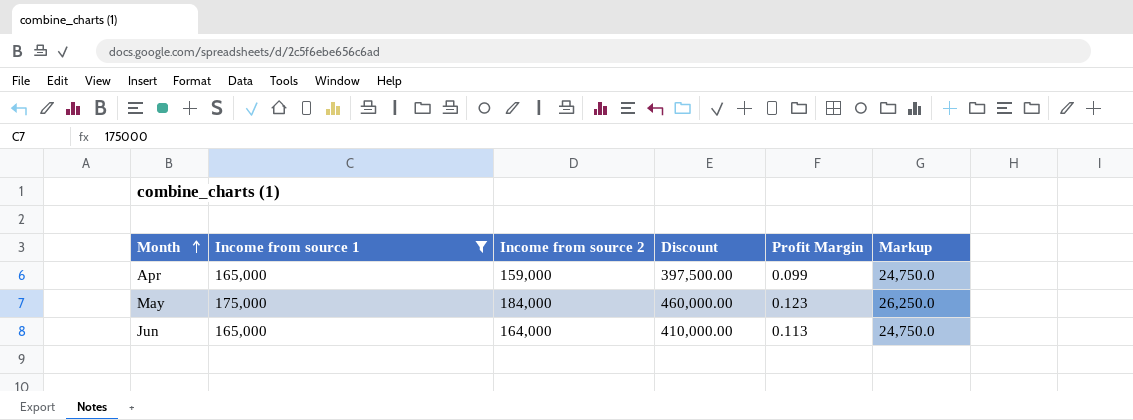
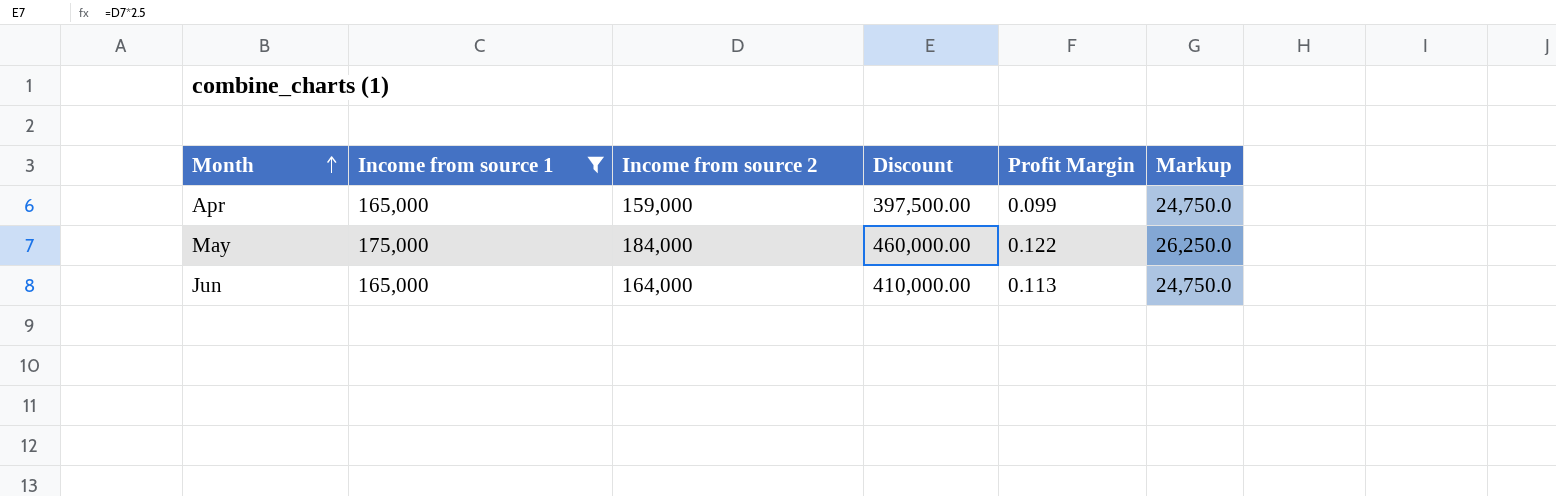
May | Profit Margin: 0.123 -> 0.122

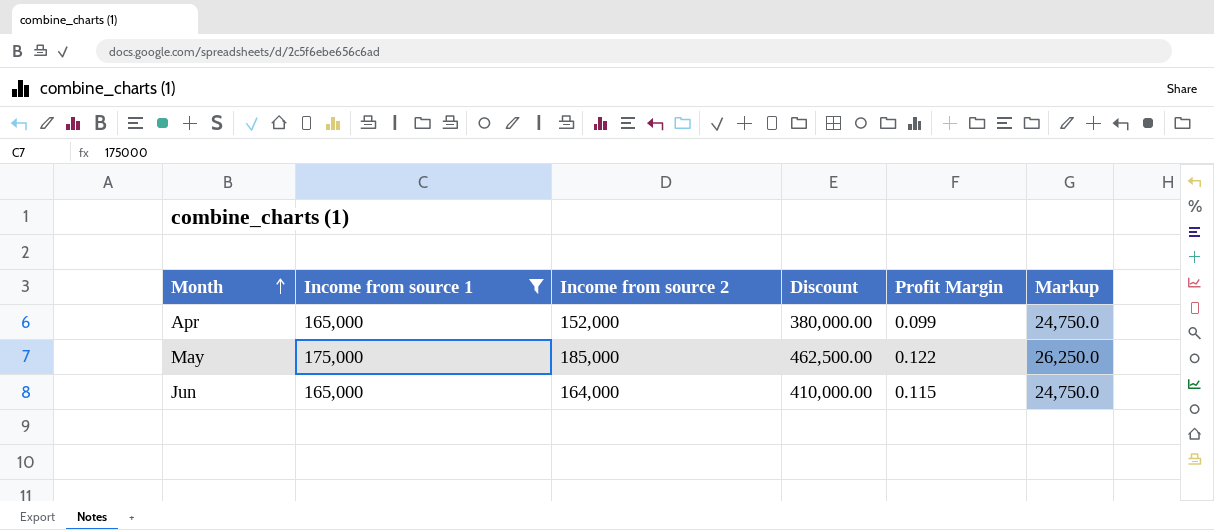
Apr | Income from source 2: 159,000 -> 152,000
Apr | Discount: 397,500.00 -> 380,000.00
May | Income from source 2: 184,000 -> 185,000
May | Discount: 460,000.00 -> 462,500.00
Jun | Profit Margin: 0.113 -> 0.115

